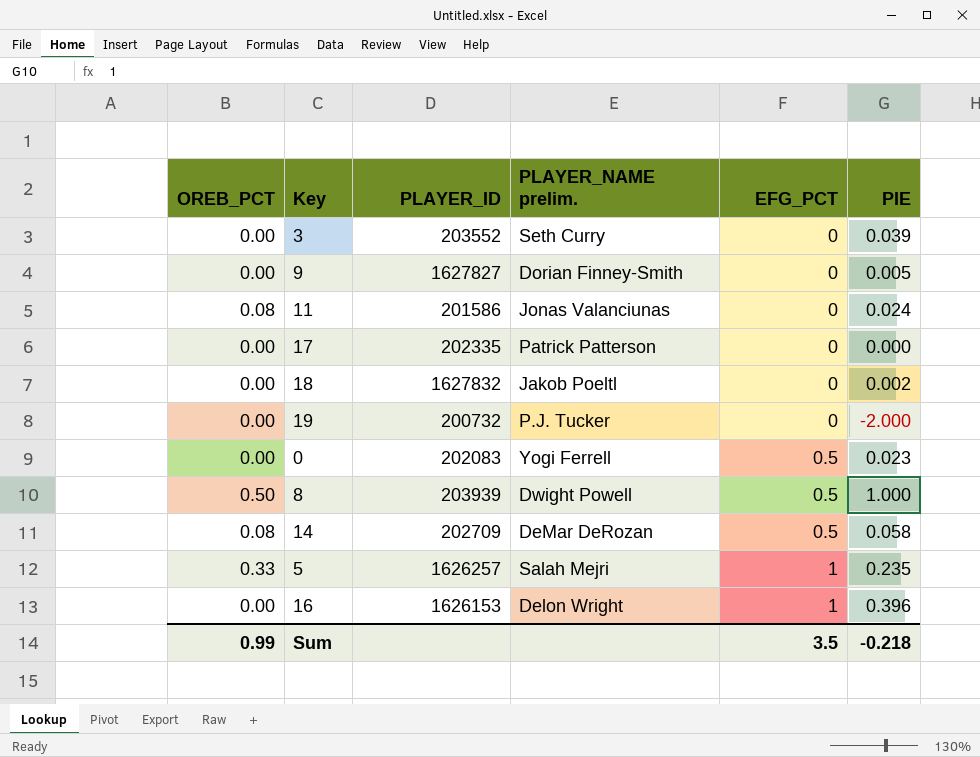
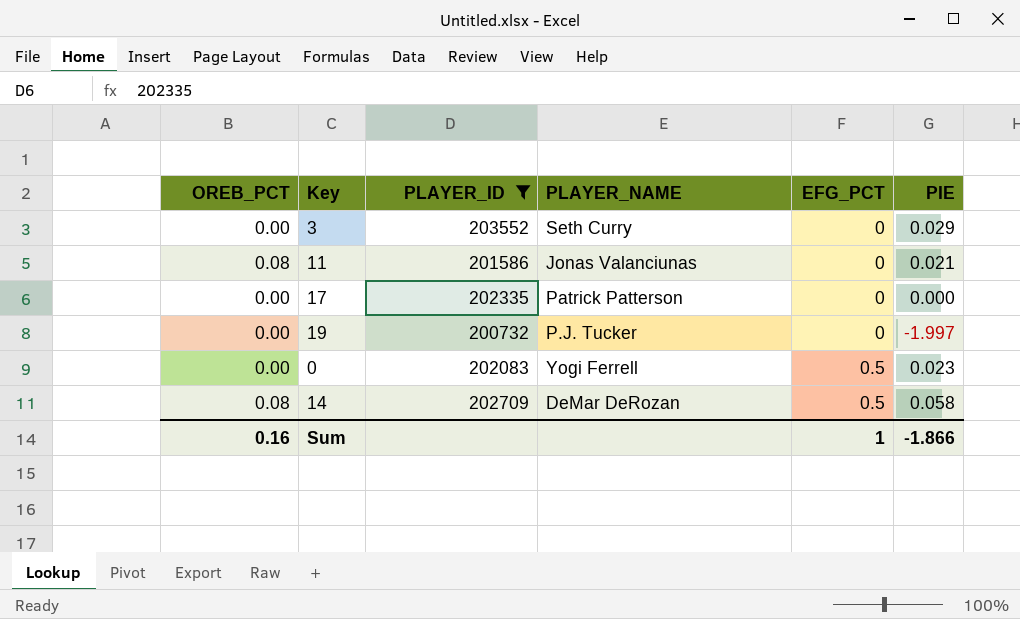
filter: none -> PLAYER_ID <= 203552
column name: PLAYER_NAME prelim. -> PLAYER_NAME
3 | PIE: 0.039 -> 0.029
11 | PIE: 0.024 -> 0.021
19 | PIE: -2.000 -> -1.997
Sum | OREB_PCT: 0.99 -> 0.16
Sum | EFG_PCT: 3.5 -> 1
Sum | PIE: -0.218 -> -1.866

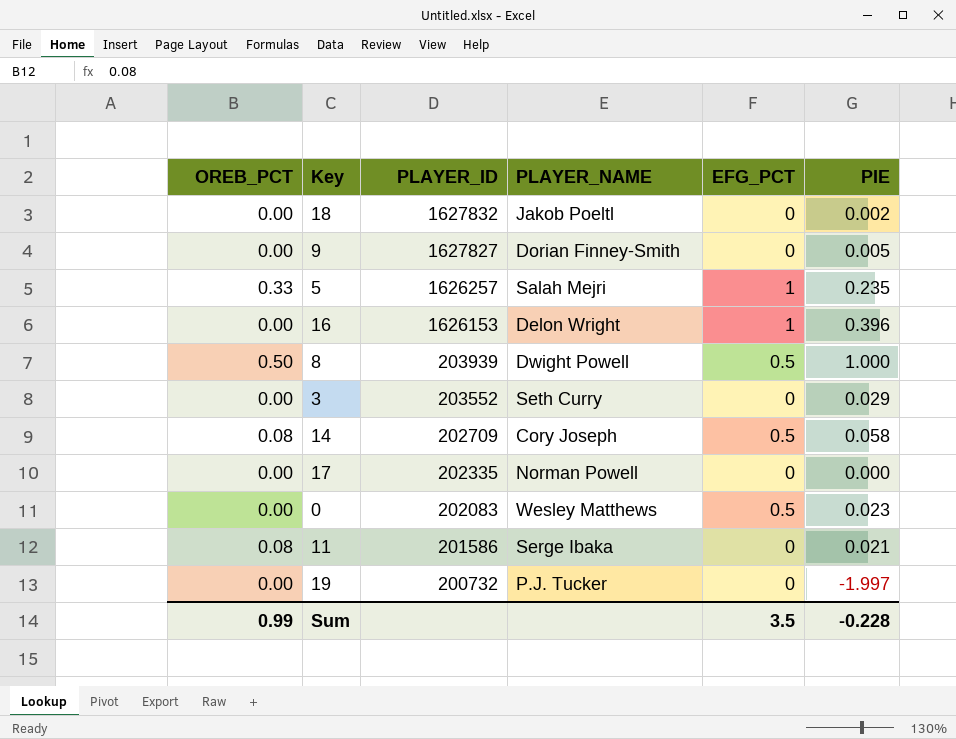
filter: PLAYER_ID <= 203552 -> none
row order: EFG_PCT ascending -> PLAYER_ID descending
14 | PLAYER_NAME: DeMar DeRozan -> Cory Joseph
17 | PLAYER_NAME: Patrick Patterson -> Norman Powell
0 | PLAYER_NAME: Yogi Ferrell -> Wesley Matthews
11 | PLAYER_NAME: Jonas Valanciunas -> Serge Ibaka
Sum | OREB_PCT: 0.16 -> 0.99
Sum | EFG_PCT: 1 -> 3.5
Sum | PIE: -1.866 -> -0.228

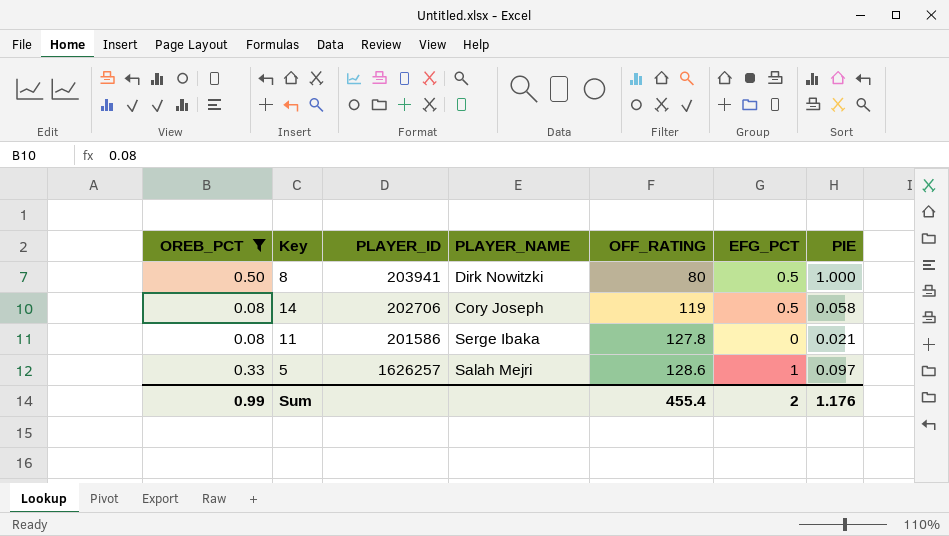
filter: none -> OREB_PCT != 0.00
row order: PLAYER_ID descending -> OFF_RATING ascending
column OFF_RATING | position: none -> 5
8 | PLAYER_ID: 203939 -> 203941
8 | PLAYER_NAME: Dwight Powell -> Dirk Nowitzki
14 | PLAYER_ID: 202709 -> 202706
5 | PIE: 0.235 -> 0.097
Sum | EFG_PCT: 3.5 -> 2
Sum | PIE: -0.228 -> 1.176

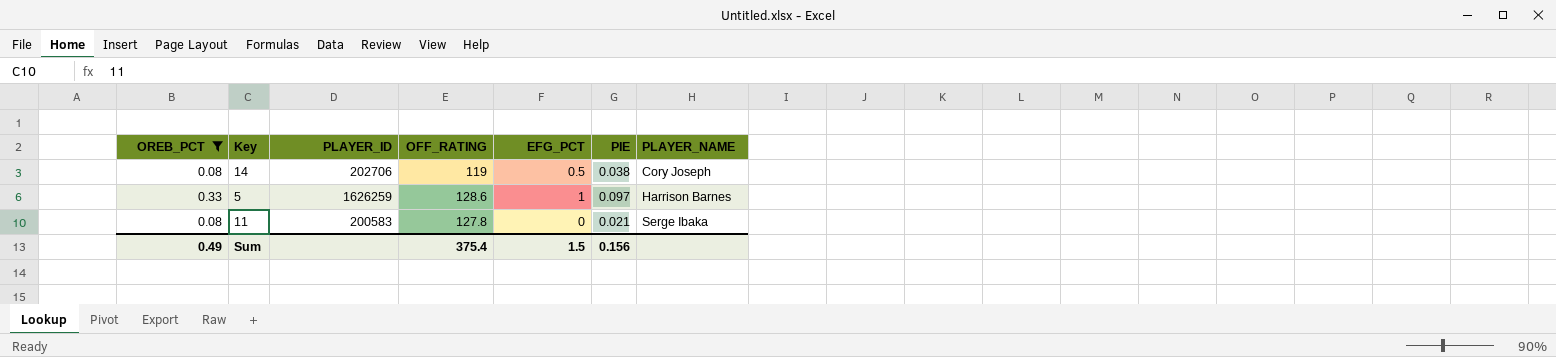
row order: OFF_RATING ascending -> PLAYER_NAME ascending
column PLAYER_NAME | position: 4 -> 7
row 8: 0.50 | 203941 | Dirk Nowitzki | 80 | 0.5 | 1.000 -> none
14 | PIE: 0.058 -> 0.038
5 | PLAYER_ID: 1626257 -> 1626259
5 | PLAYER_NAME: Salah Mejri -> Harrison Barnes
11 | PLAYER_ID: 201586 -> 200583
Sum | OREB_PCT: 0.99 -> 0.49
Sum | OFF_RATING: 455.4 -> 375.4
Sum | EFG_PCT: 2 -> 1.5
Sum | PIE: 1.176 -> 0.156

